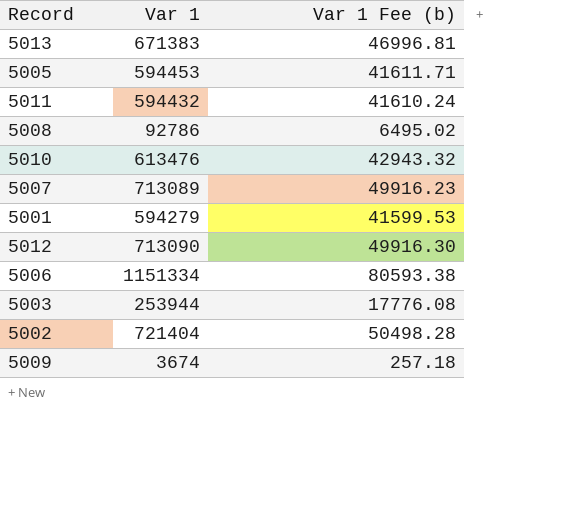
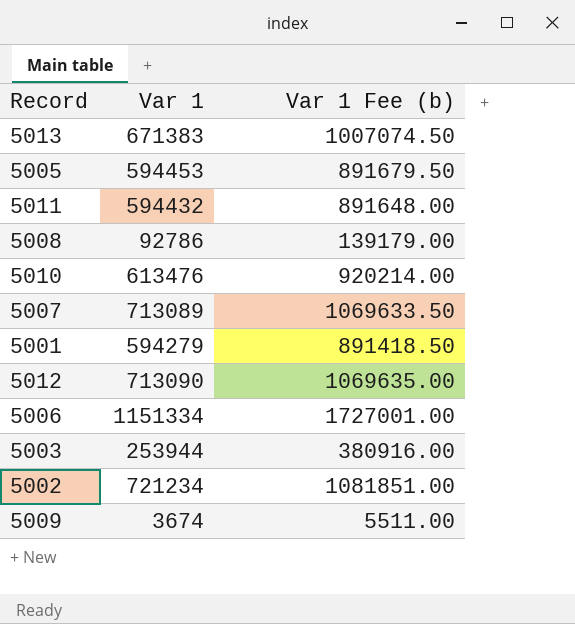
column Var 1 Fee (b) | formula: [Var 1] * 0.07 -> [Var 1] * 1.5
5002 | Var 1: 721404 -> 721234

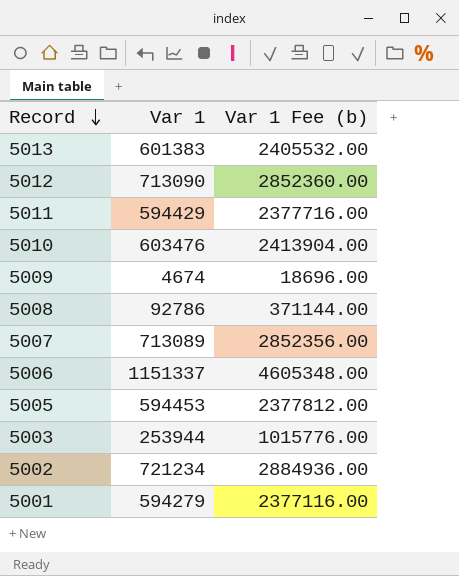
row order: none -> Record descending
column Var 1 Fee (b) | formula: [Var 1] * 1.5 -> [Var 1] * 4
5013 | Var 1: 671383 -> 601383
5011 | Var 1: 594432 -> 594429
5010 | Var 1: 613476 -> 603476
5009 | Var 1: 3674 -> 4674
5006 | Var 1: 1151334 -> 1151337

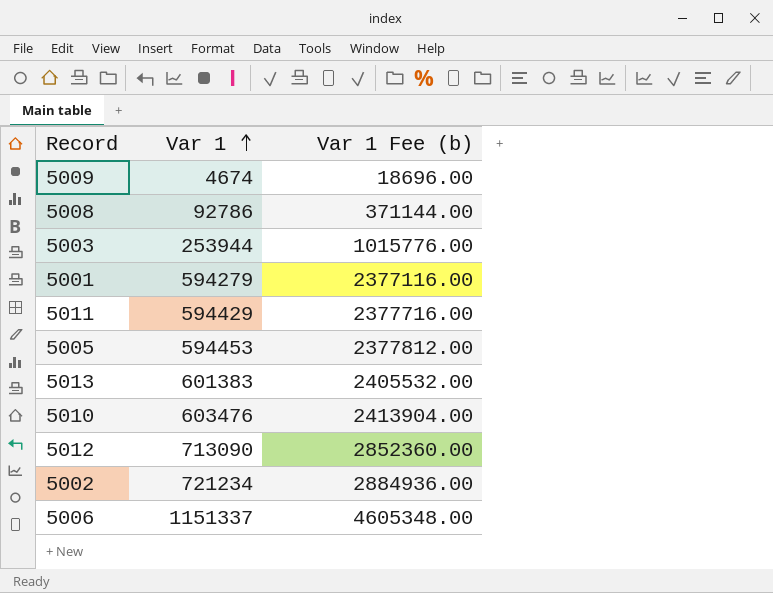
row order: Record descending -> Var 1 ascending
row 5007: 713089 | 2852356.00 -> none

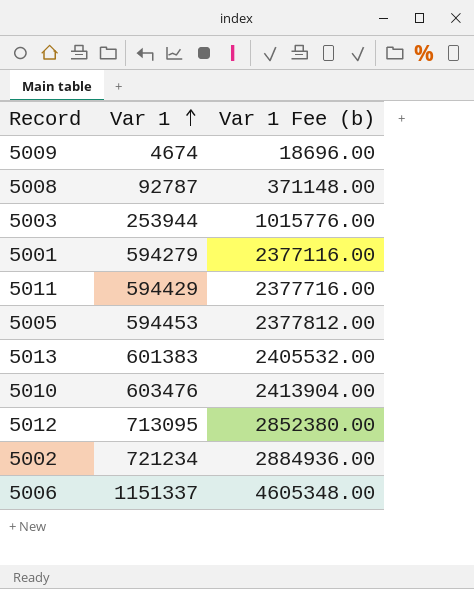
5008 | Var 1: 92786 -> 92787
5008 | Var 1 Fee (b): 371144.00 -> 371148.00
5012 | Var 1: 713090 -> 713095
5012 | Var 1 Fee (b): 2852360.00 -> 2852380.00

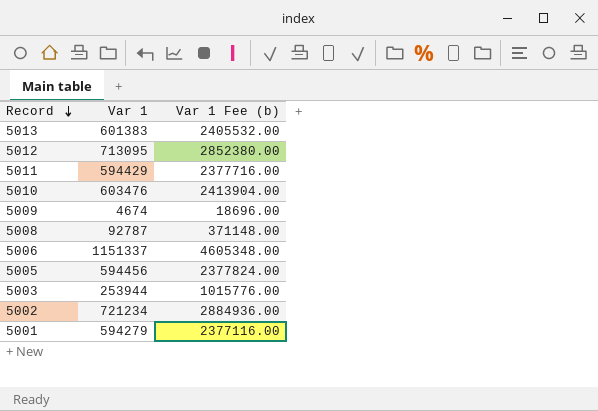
row order: Var 1 ascending -> Record descending
5005 | Var 1: 594453 -> 594456
5005 | Var 1 Fee (b): 2377812.00 -> 2377824.00

